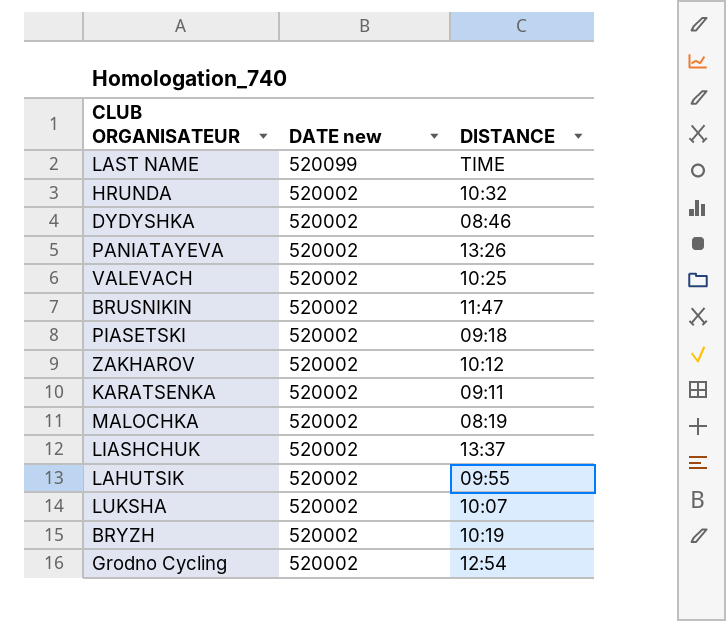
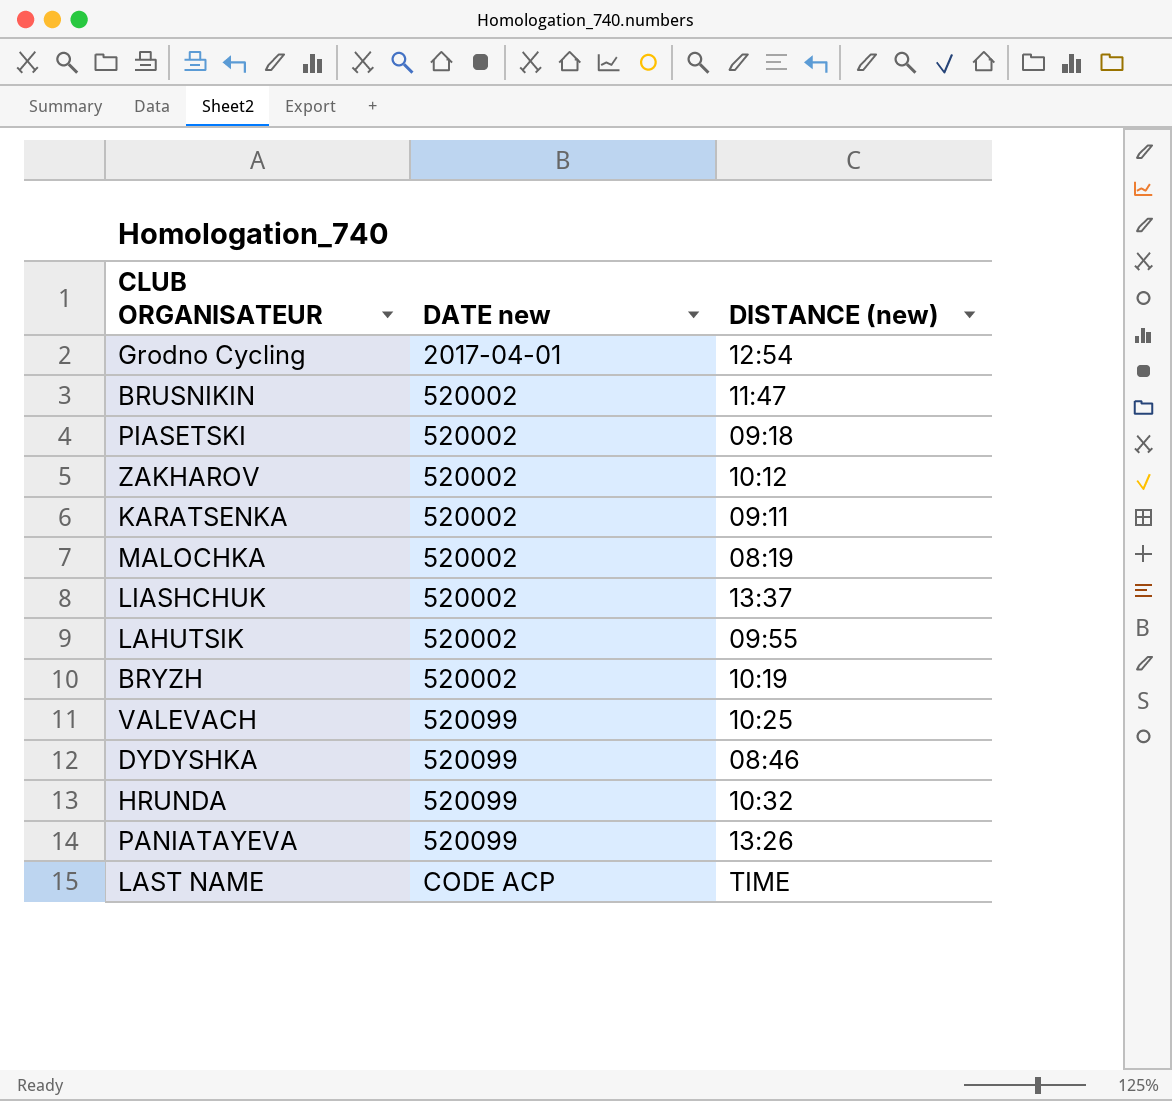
row order: DATE new descending -> DATE new ascending
column name: DISTANCE -> DISTANCE (new)
row LUKSHA: 520002 | 10:07 -> none
Grodno Cycling | DATE new: 520002 -> 2017-04-01
VALEVACH | DATE new: 520002 -> 520099
DYDYSHKA | DATE new: 520002 -> 520099
HRUNDA | DATE new: 520002 -> 520099
PANIATAYEVA | DATE new: 520002 -> 520099
LAST NAME | DATE new: 520099 -> CODE ACP

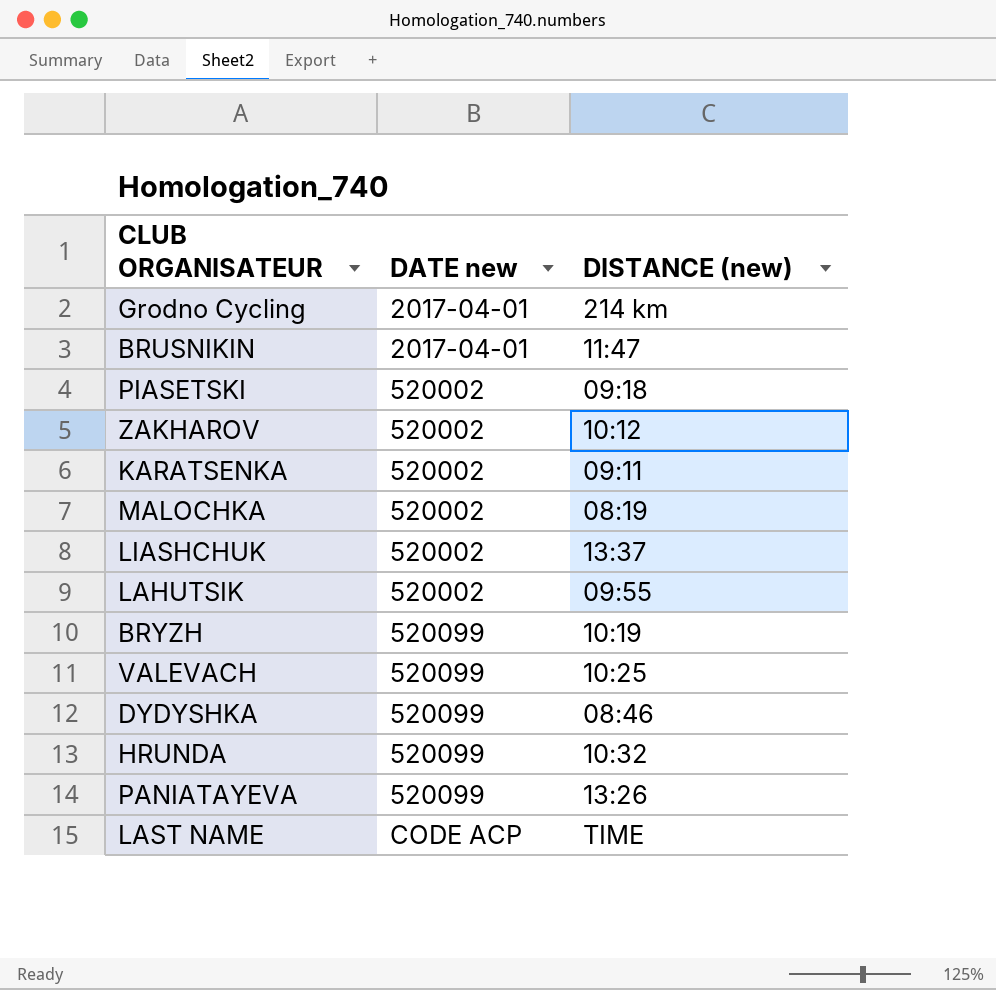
Grodno Cycling | DISTANCE (new): 12:54 -> 214 km
BRUSNIKIN | DATE new: 520002 -> 2017-04-01
BRYZH | DATE new: 520002 -> 520099

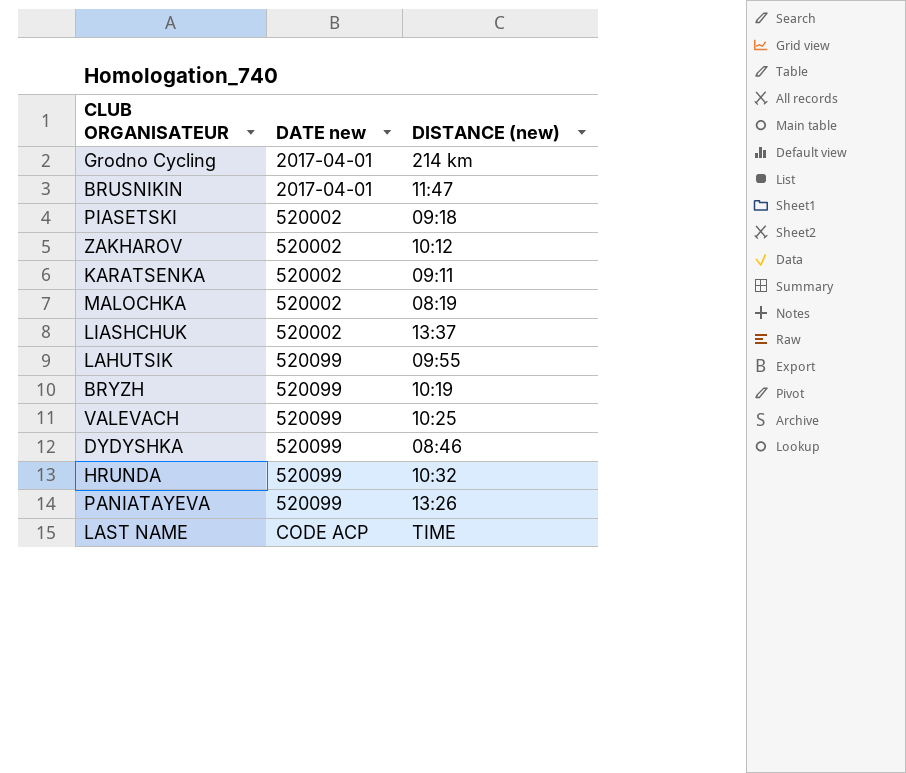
LAHUTSIK | DATE new: 520002 -> 520099

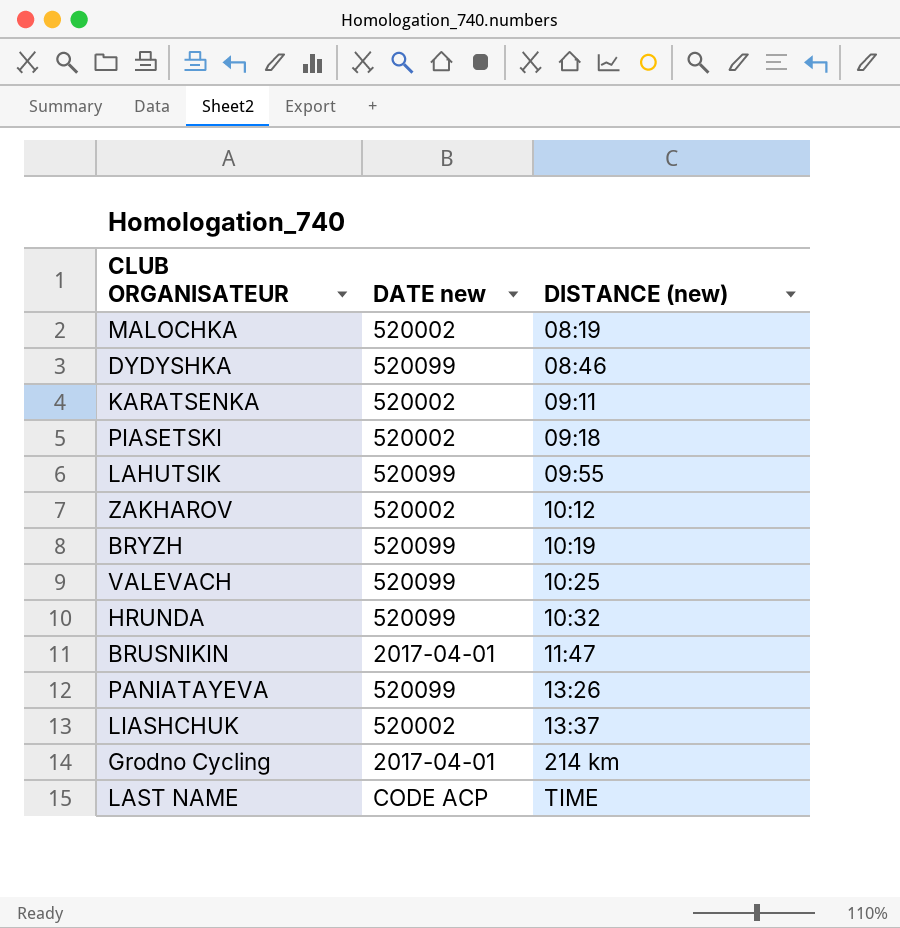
row order: DATE new ascending -> DISTANCE (new) ascending

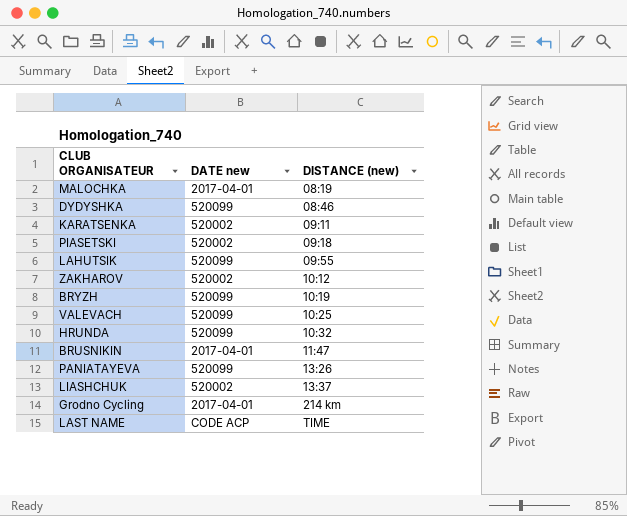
MALOCHKA | DATE new: 520002 -> 2017-04-01

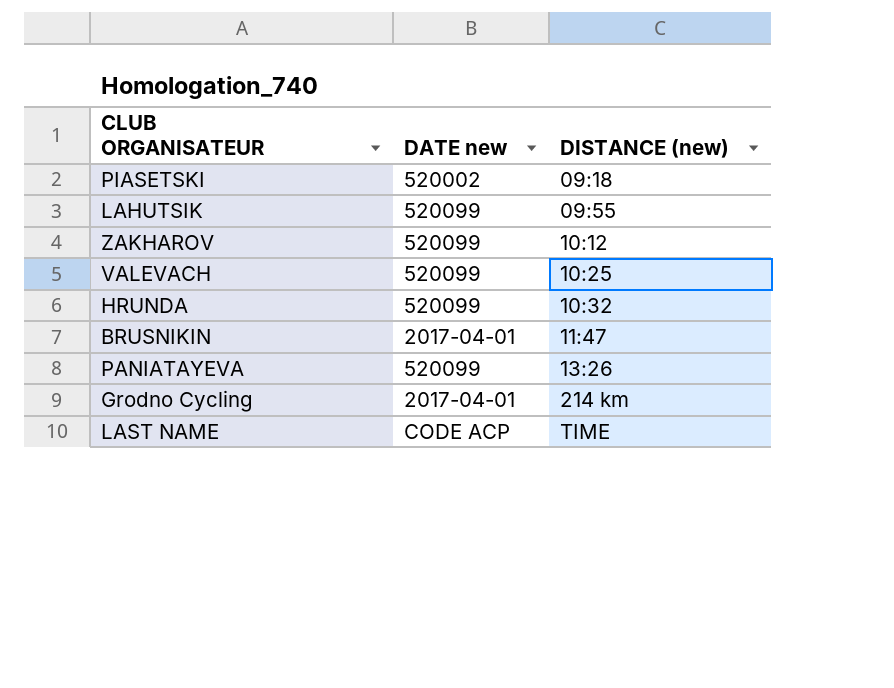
row MALOCHKA: 2017-04-01 | 08:19 -> none
row DYDYSHKA: 520099 | 08:46 -> none
row KARATSENKA: 520002 | 09:11 -> none
row BRYZH: 520099 | 10:19 -> none
row LIASHCHUK: 520002 | 13:37 -> none
ZAKHAROV | DATE new: 520002 -> 520099

